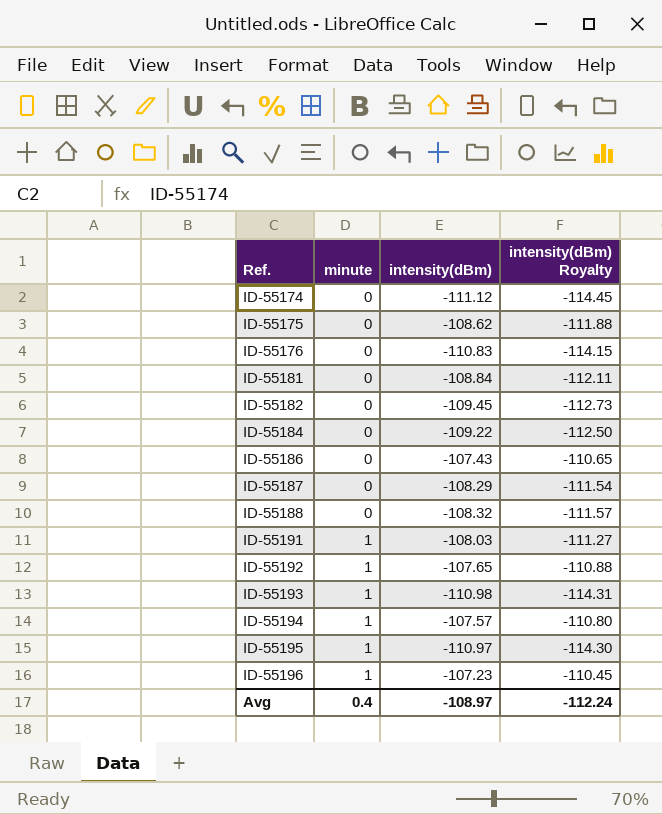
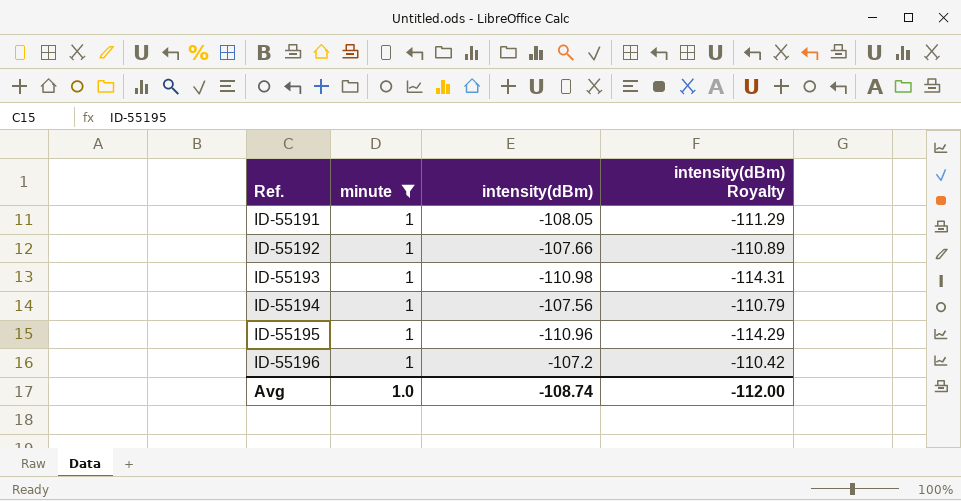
filter: none -> minute = 1
ID-55191 | intensity(dBm): -108.03 -> -108.05
ID-55191 | intensity(dBm) Royalty: -111.27 -> -111.29
ID-55192 | intensity(dBm): -107.65 -> -107.66
ID-55192 | intensity(dBm) Royalty: -110.88 -> -110.89
ID-55194 | intensity(dBm): -107.57 -> -107.56
ID-55194 | intensity(dBm) Royalty: -110.80 -> -110.79
ID-55195 | intensity(dBm): -110.97 -> -110.96
ID-55195 | intensity(dBm) Royalty: -114.30 -> -114.29
ID-55196 | intensity(dBm): -107.23 -> -107.2
ID-55196 | intensity(dBm) Royalty: -110.45 -> -110.42
Avg | minute: 0.4 -> 1.0
Avg | intensity(dBm): -108.97 -> -108.74
Avg | intensity(dBm) Royalty: -112.24 -> -112.00

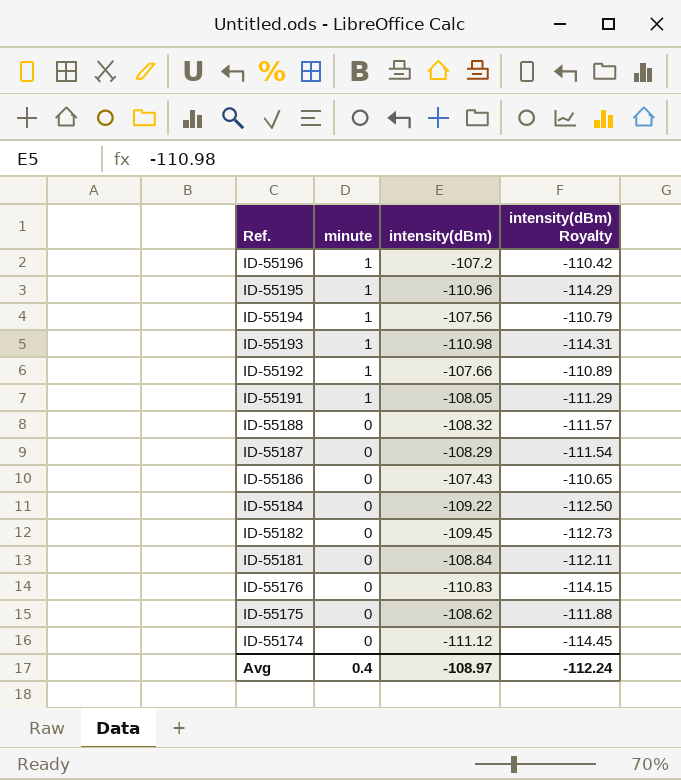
filter: minute = 1 -> none
row order: Ref. ascending -> Ref. descending
Avg | minute: 1.0 -> 0.4
Avg | intensity(dBm): -108.74 -> -108.97
Avg | intensity(dBm) Royalty: -112.00 -> -112.24

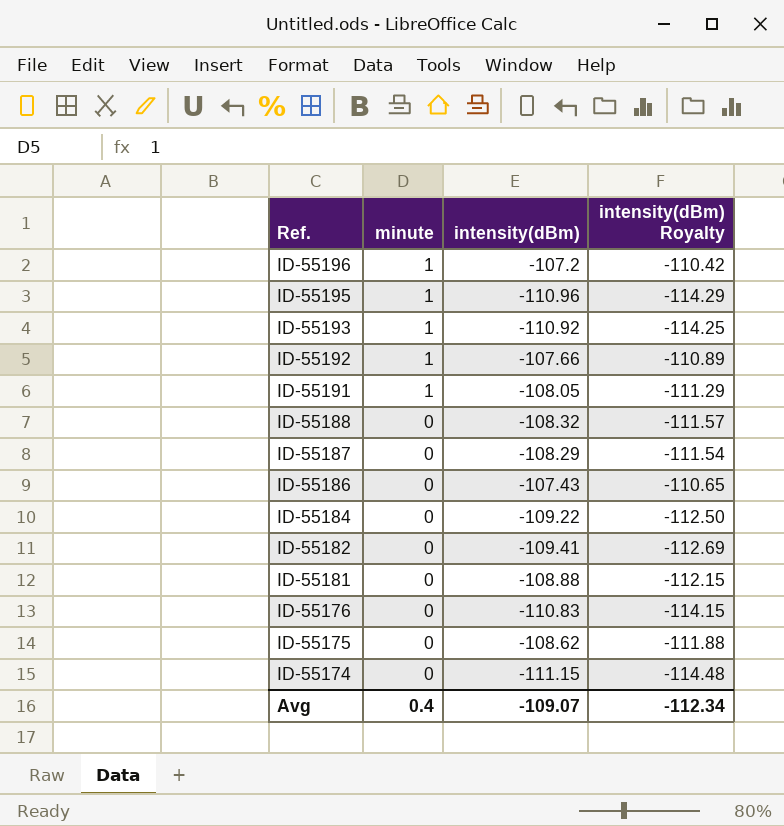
row ID-55194: 1 | -107.56 | -110.79 -> none
ID-55193 | intensity(dBm): -110.98 -> -110.92
ID-55193 | intensity(dBm) Royalty: -114.31 -> -114.25
ID-55182 | intensity(dBm): -109.45 -> -109.41
ID-55182 | intensity(dBm) Royalty: -112.73 -> -112.69
ID-55181 | intensity(dBm): -108.84 -> -108.88
ID-55181 | intensity(dBm) Royalty: -112.11 -> -112.15
ID-55174 | intensity(dBm): -111.12 -> -111.15
ID-55174 | intensity(dBm) Royalty: -114.45 -> -114.48
Avg | intensity(dBm): -108.97 -> -109.07
Avg | intensity(dBm) Royalty: -112.24 -> -112.34

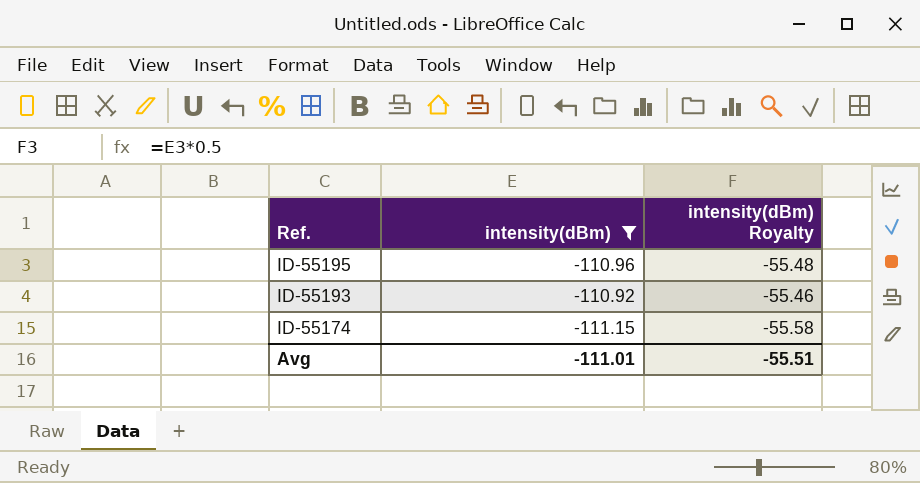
filter: none -> intensity(dBm) <= -110.92
column minute | position: 2 -> none
column intensity(dBm) Royalty | formula: [intensity(dBm)] * 1.03 -> [intensity(dBm)] * 0.5
Avg | intensity(dBm): -109.07 -> -111.01
Avg | intensity(dBm) Royalty: -112.34 -> -55.51

